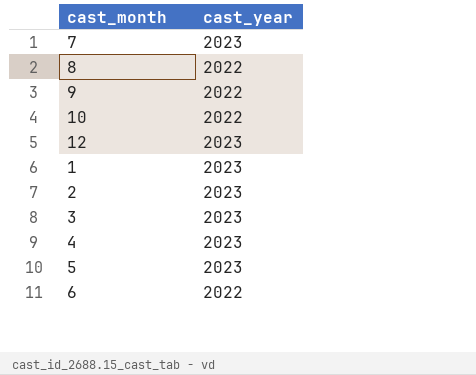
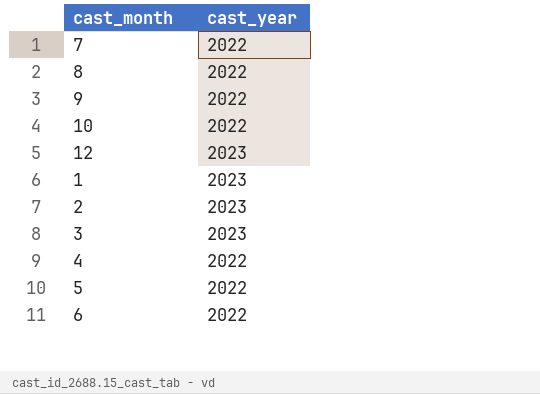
7 | cast_year: 2023 -> 2022
4 | cast_year: 2023 -> 2022
5 | cast_year: 2023 -> 2022

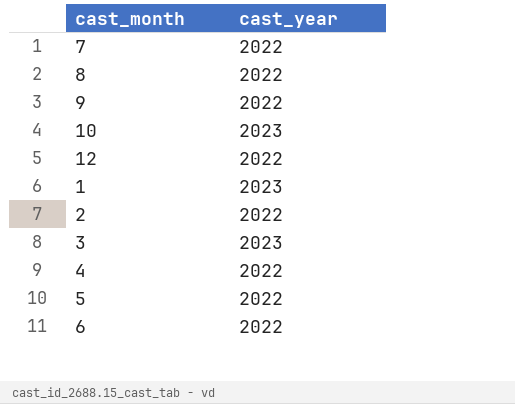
10 | cast_year: 2022 -> 2023
12 | cast_year: 2023 -> 2022
2 | cast_year: 2023 -> 2022

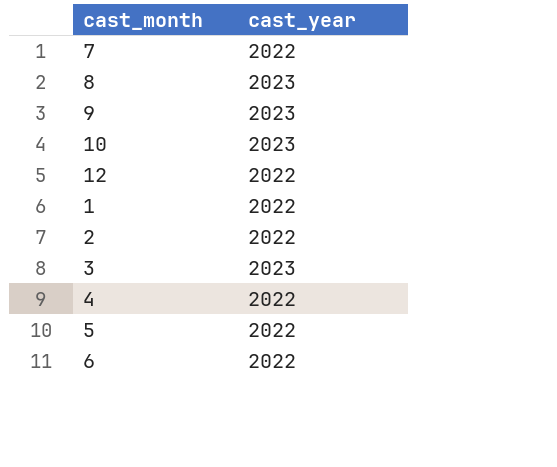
8 | cast_year: 2022 -> 2023
9 | cast_year: 2022 -> 2023
1 | cast_year: 2023 -> 2022

